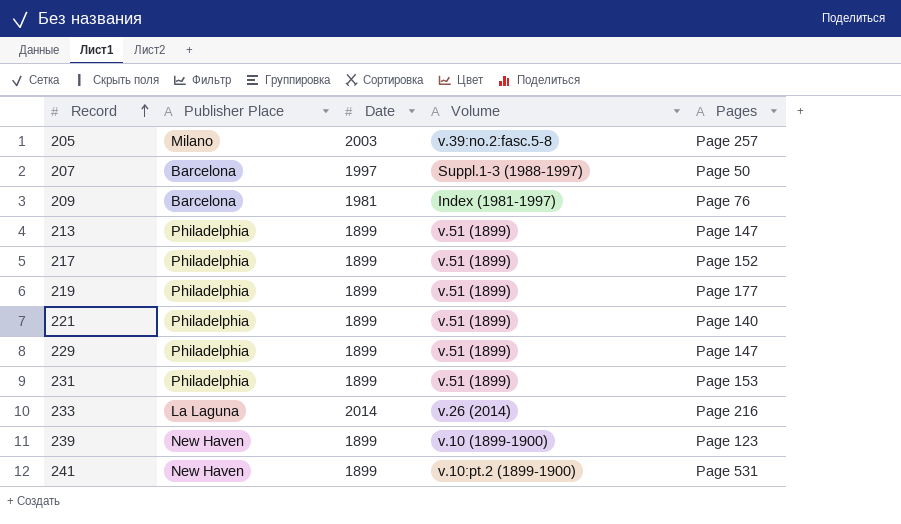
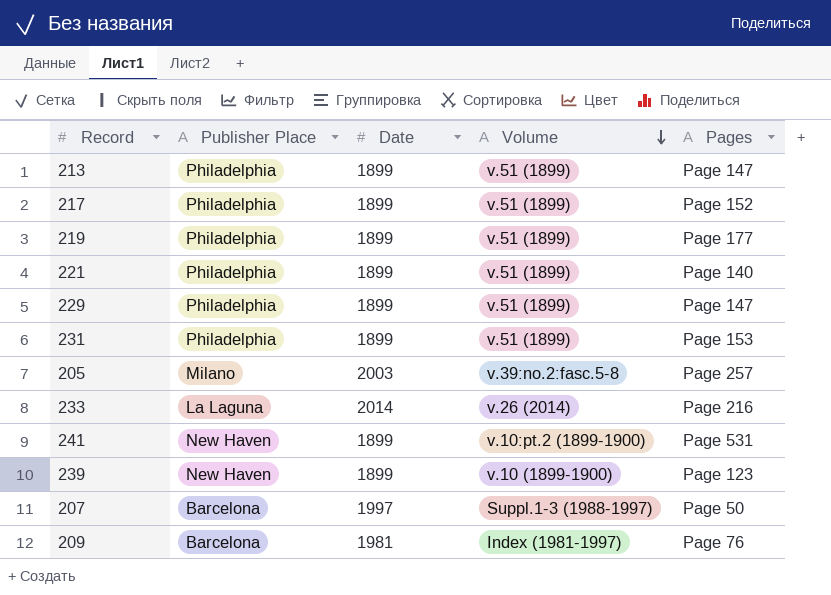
row order: Record ascending -> Volume descending

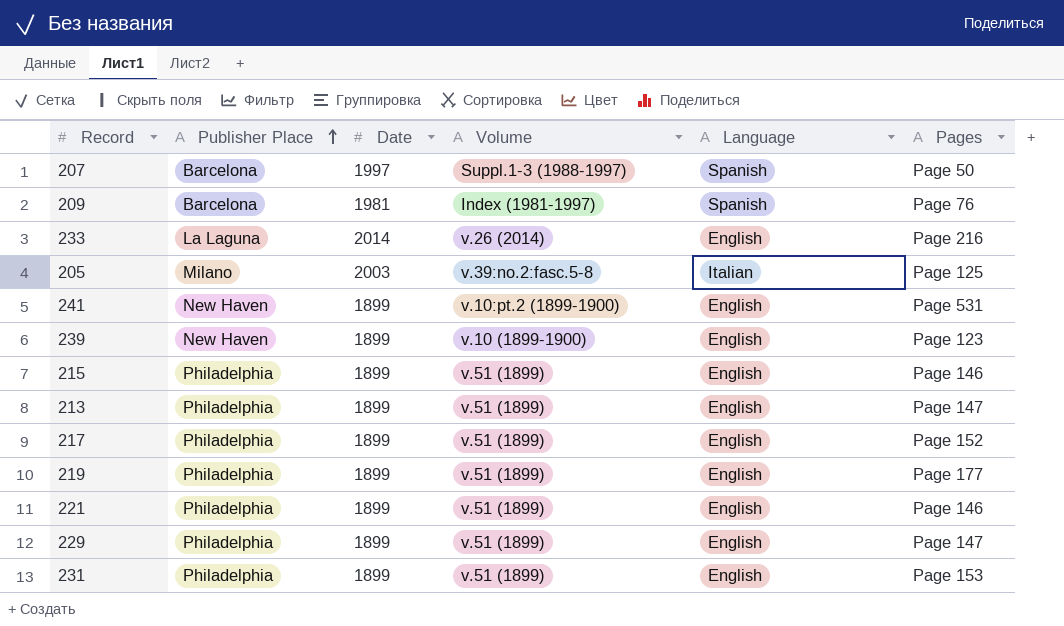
row order: Volume descending -> Publisher Place ascending
column Language | position: none -> 5
205 | Pages: Page 257 -> Page 125
row 215: none -> Philadelphia | 1899 | v.51 (1899) | English | Page 146
221 | Pages: Page 140 -> Page 146

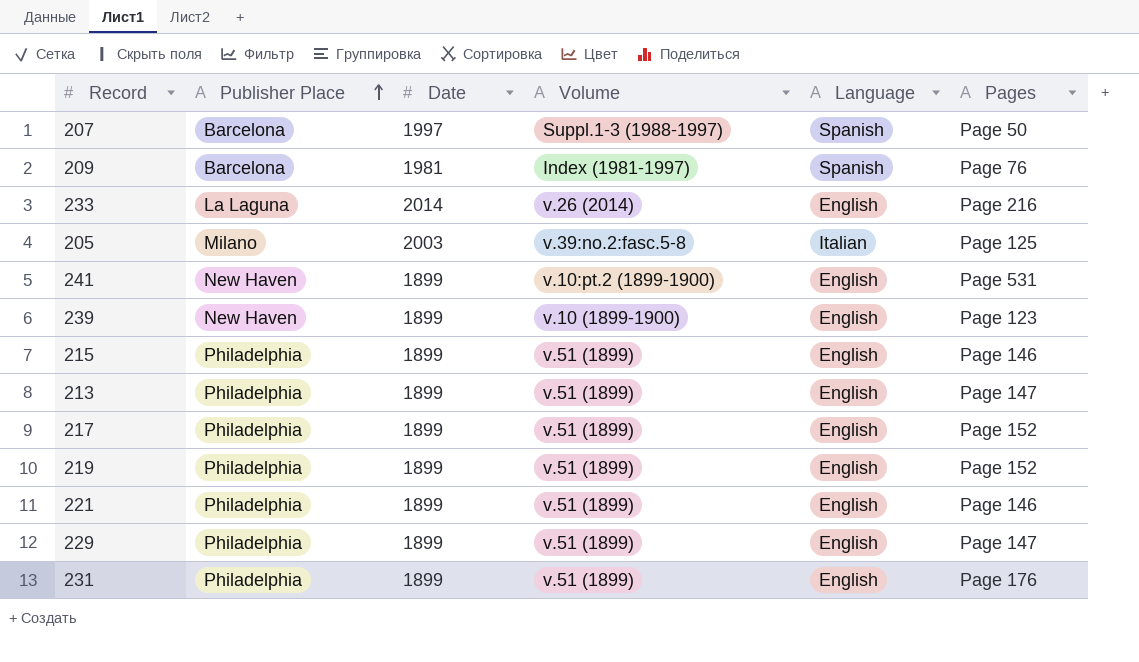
219 | Pages: Page 177 -> Page 152
231 | Pages: Page 153 -> Page 176

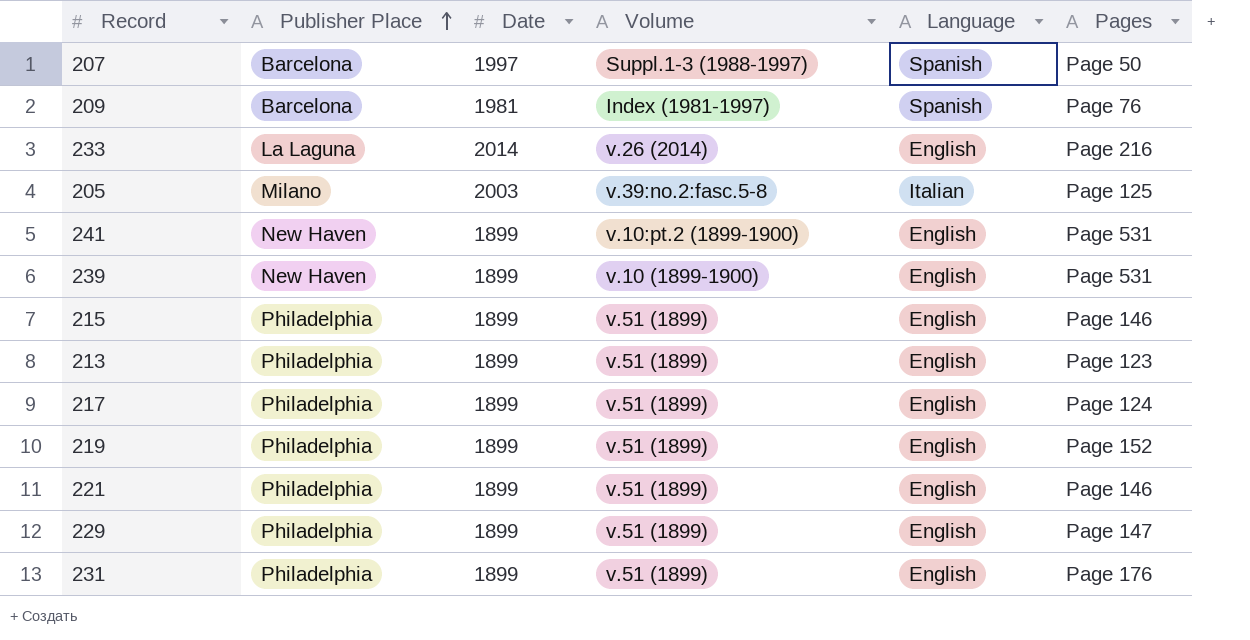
239 | Pages: Page 123 -> Page 531
213 | Pages: Page 147 -> Page 123
217 | Pages: Page 152 -> Page 124

